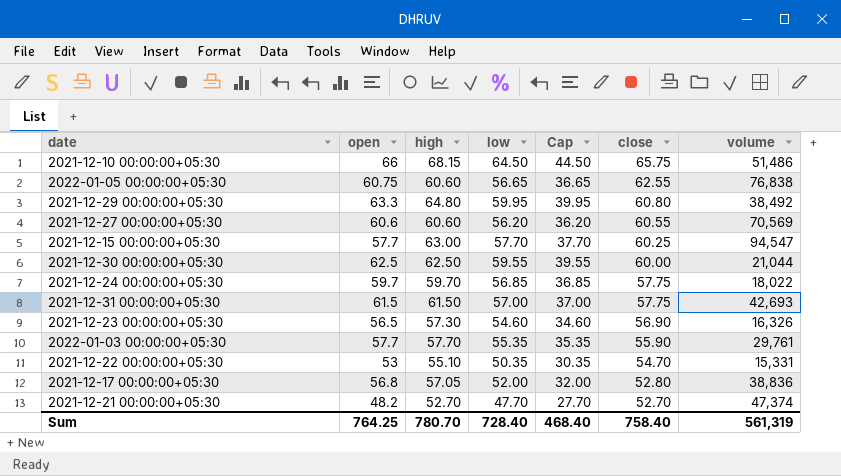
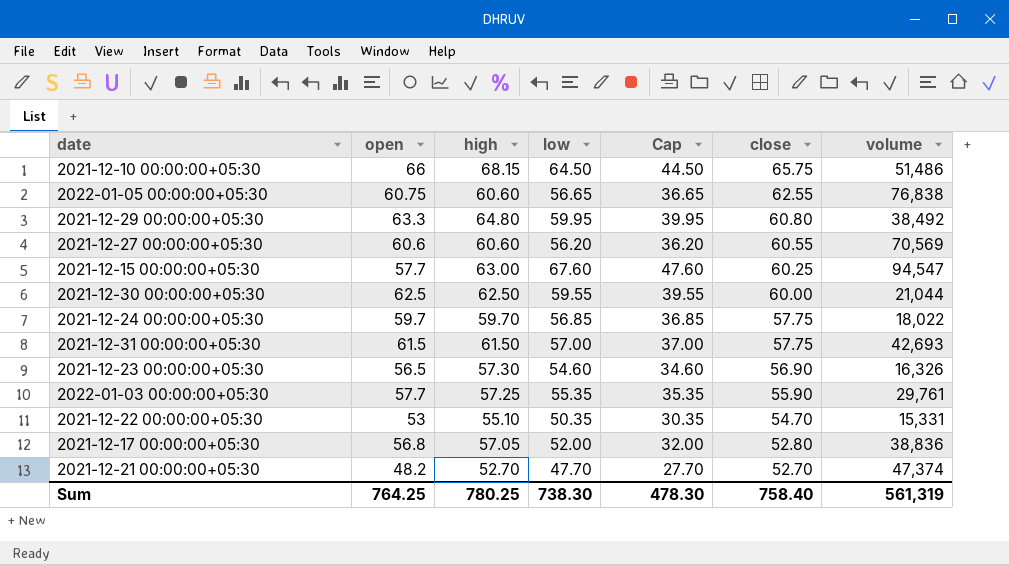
2021-12-15 00:00:00+05:30 | low: 57.70 -> 67.60
2021-12-15 00:00:00+05:30 | Cap: 37.70 -> 47.60
2022-01-03 00:00:00+05:30 | high: 57.70 -> 57.25
Sum | high: 780.70 -> 780.25
Sum | low: 728.40 -> 738.30
Sum | Cap: 468.40 -> 478.30

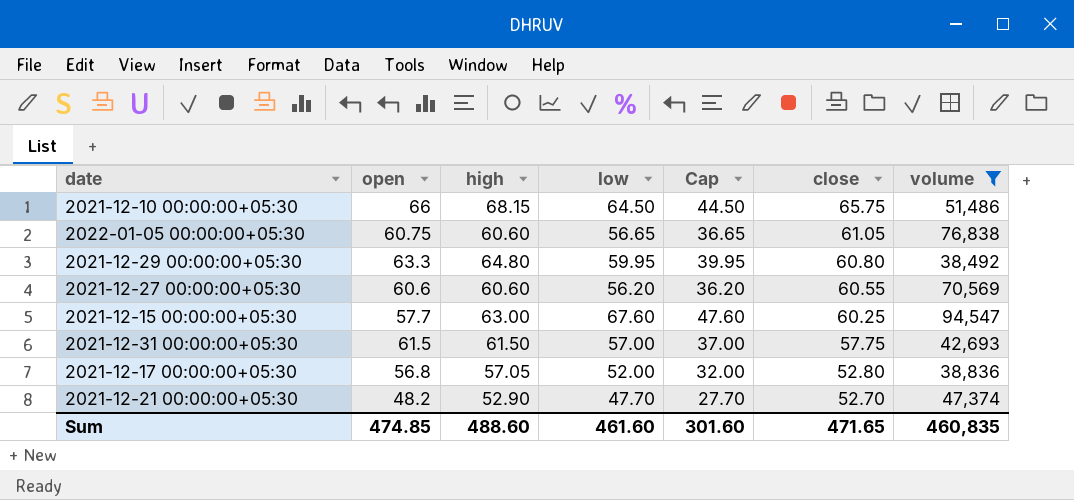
filter: none -> volume >= 38,492
2022-01-05 00:00:00+05:30 | close: 62.55 -> 61.05
2021-12-21 00:00:00+05:30 | high: 52.70 -> 52.90
Sum | open: 764.25 -> 474.85
Sum | high: 780.25 -> 488.60
Sum | low: 738.30 -> 461.60
Sum | Cap: 478.30 -> 301.60
Sum | close: 758.40 -> 471.65
Sum | volume: 561,319 -> 460,835

